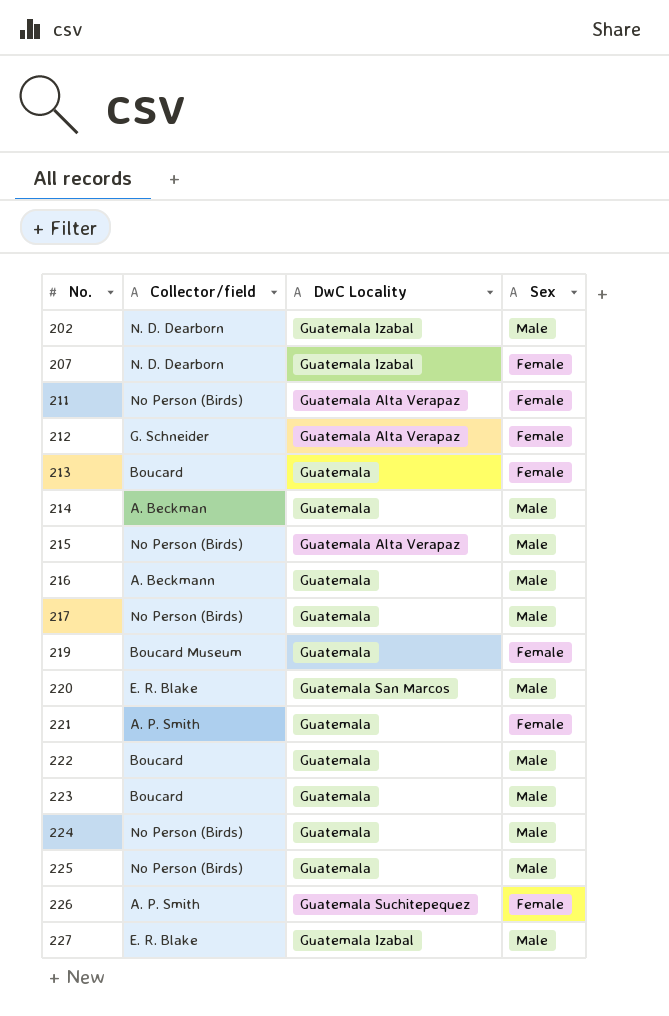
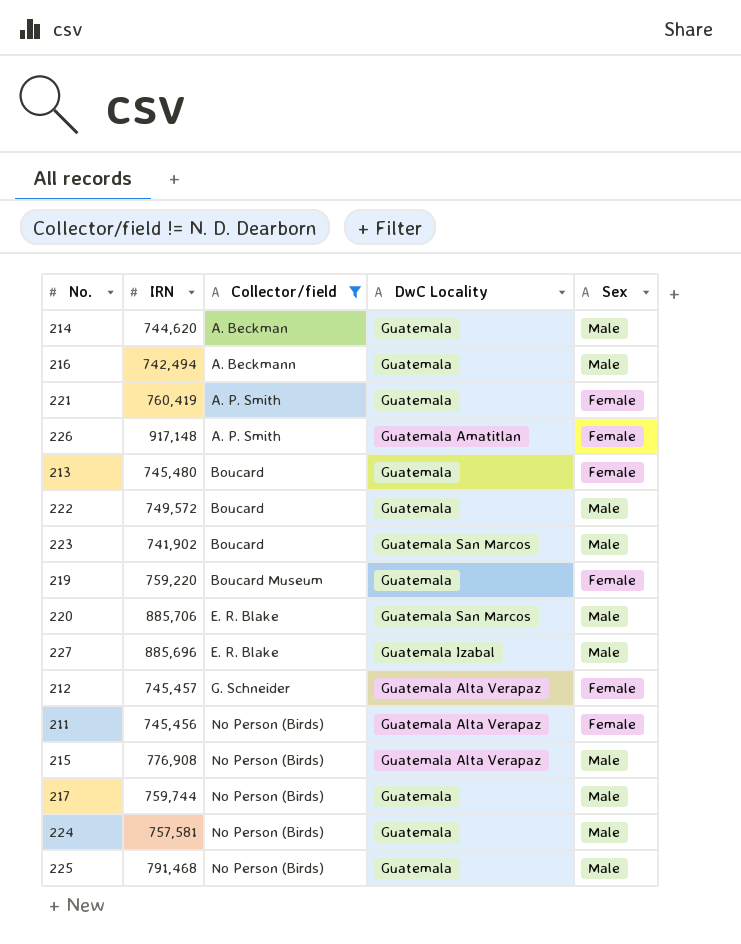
filter: none -> Collector/field != N. D. Dearborn
row order: No. ascending -> Collector/field ascending
column IRN | position: none -> 2
226 | DwC Locality: Guatemala Suchitepequez -> Guatemala Amatitlan
223 | DwC Locality: Guatemala -> Guatemala San Marcos

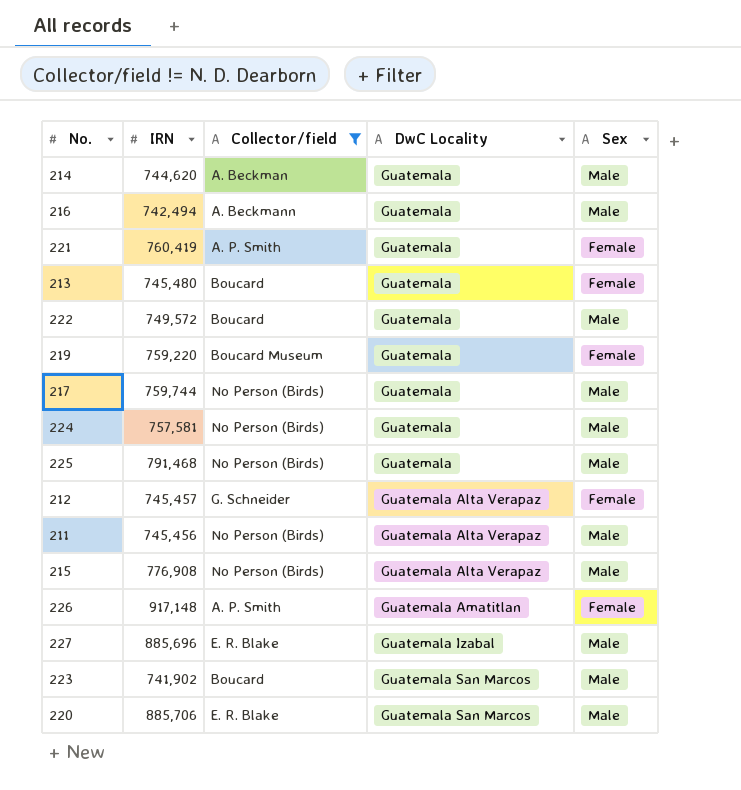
row order: Collector/field ascending -> DwC Locality ascending
211 | Sex: Female -> Male

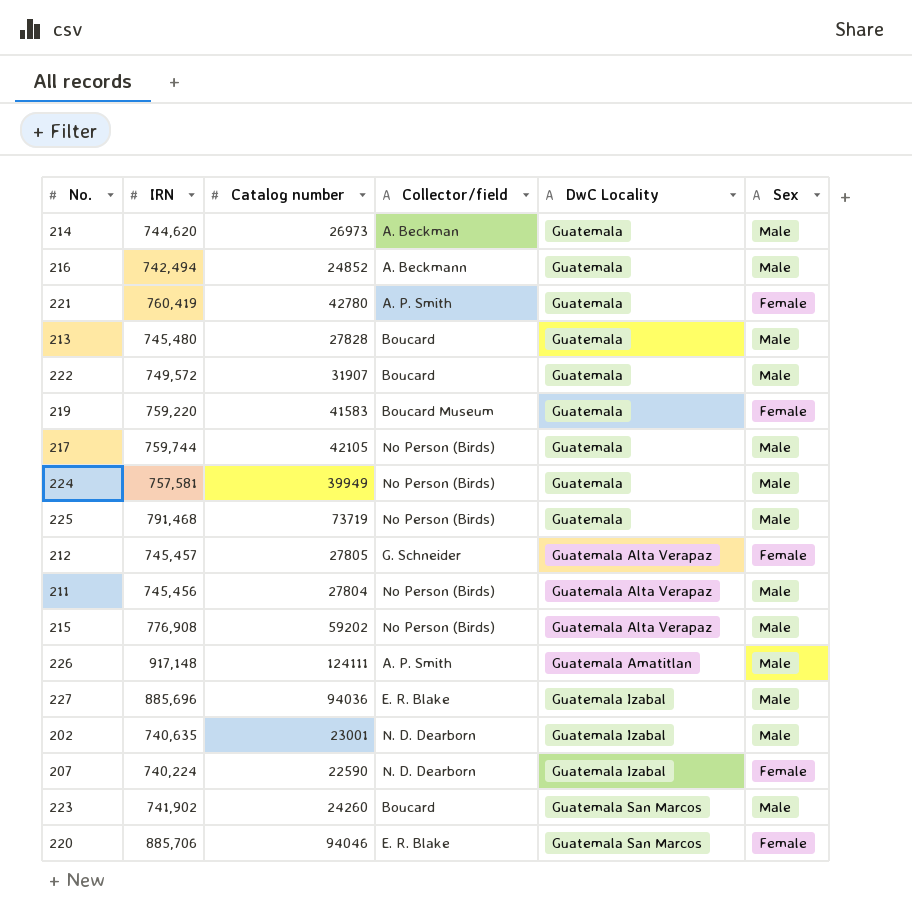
filter: Collector/field != N. D. Dearborn -> none
column Catalog number | position: none -> 3
213 | Sex: Female -> Male
226 | Sex: Female -> Male
220 | Sex: Male -> Female

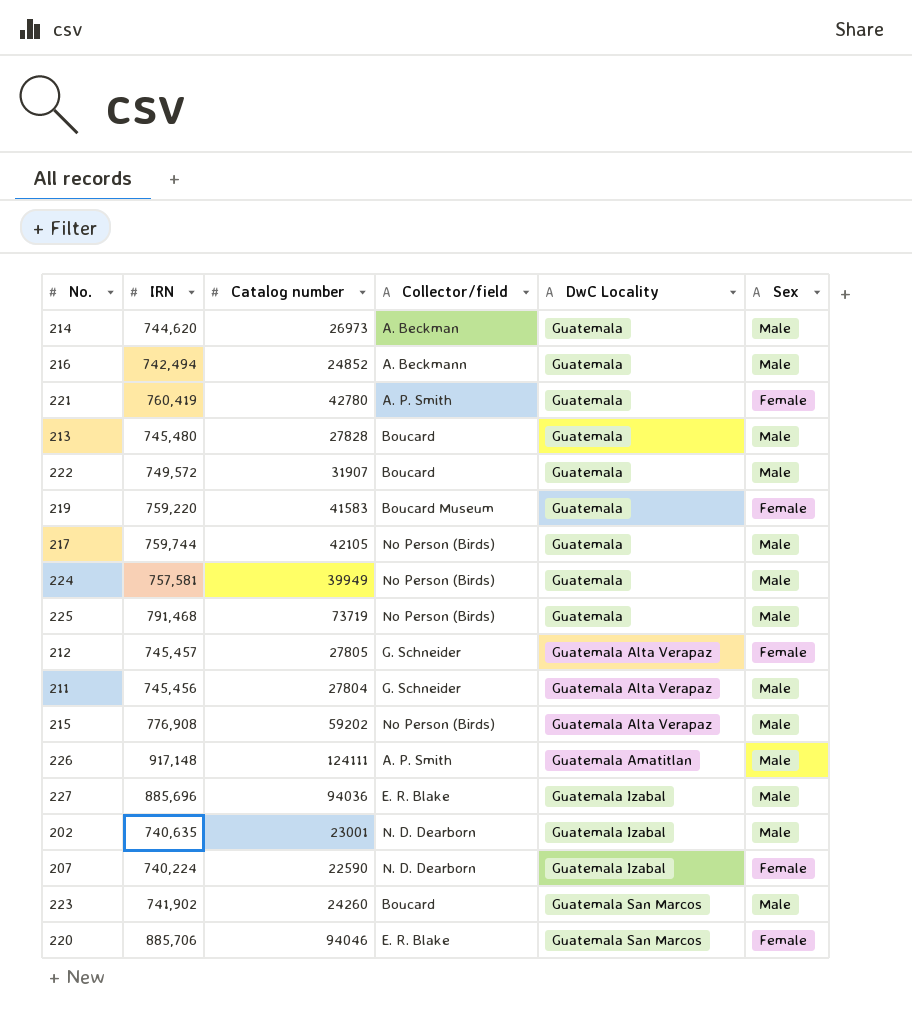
211 | Collector/field: No Person (Birds) -> G. Schneider

